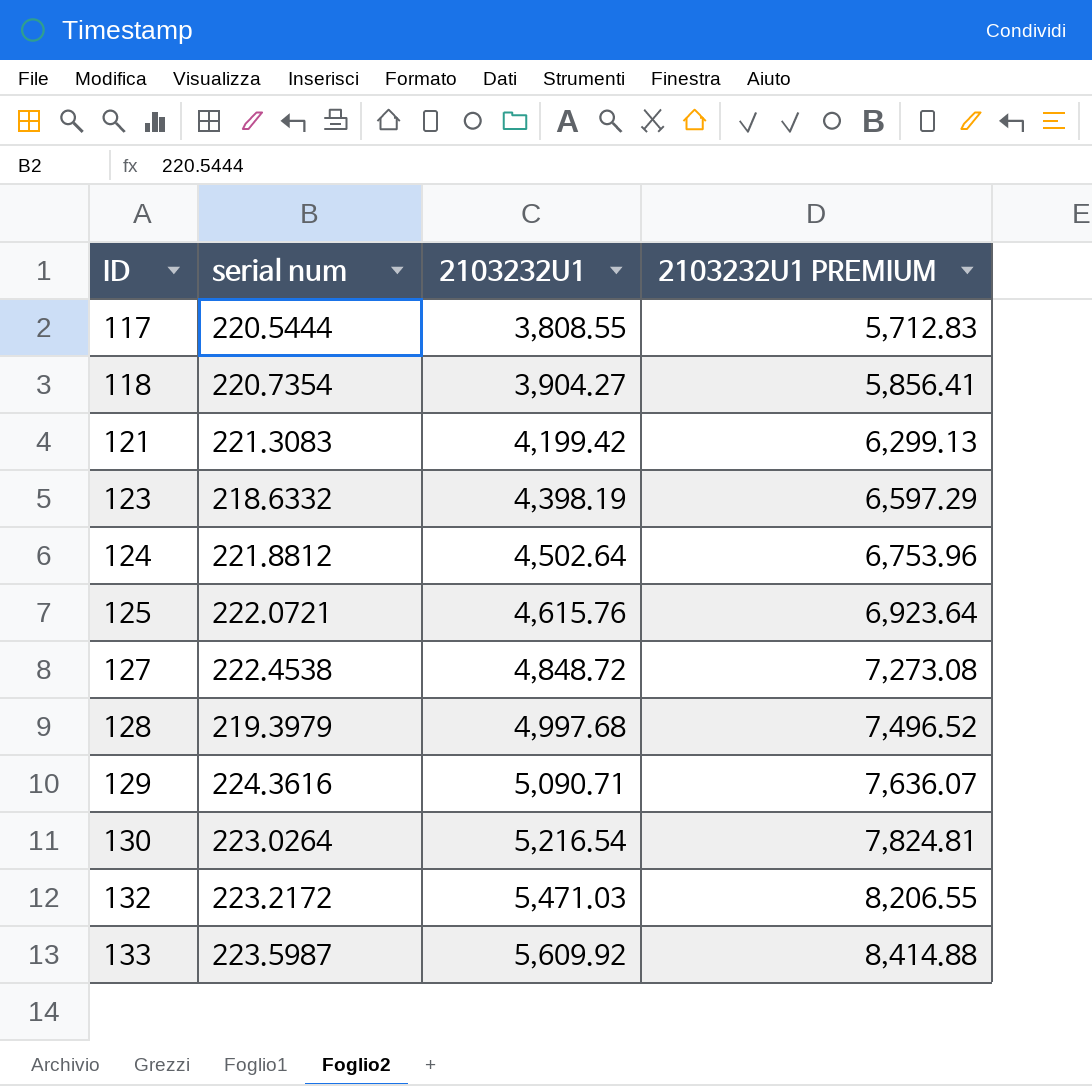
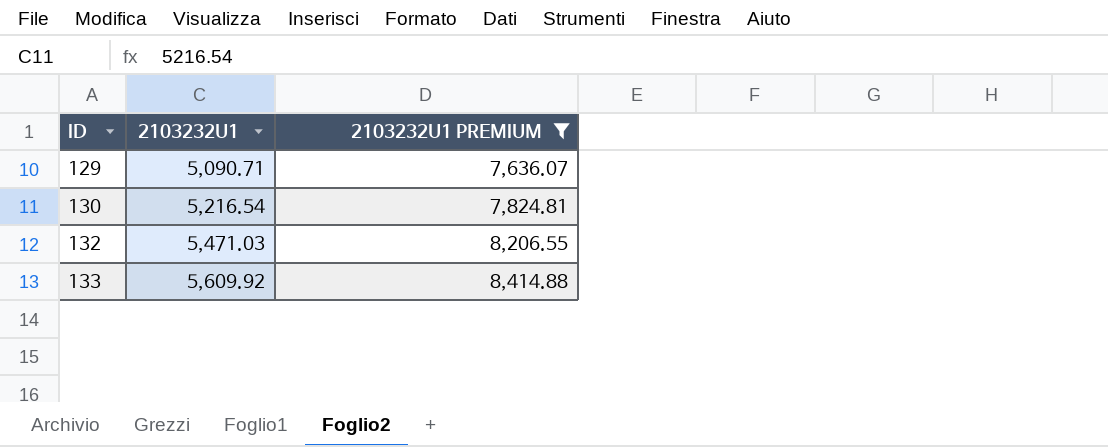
filter: none -> 2103232U1 PREMIUM >= 7,636.07
column serial num | position: 2 -> none

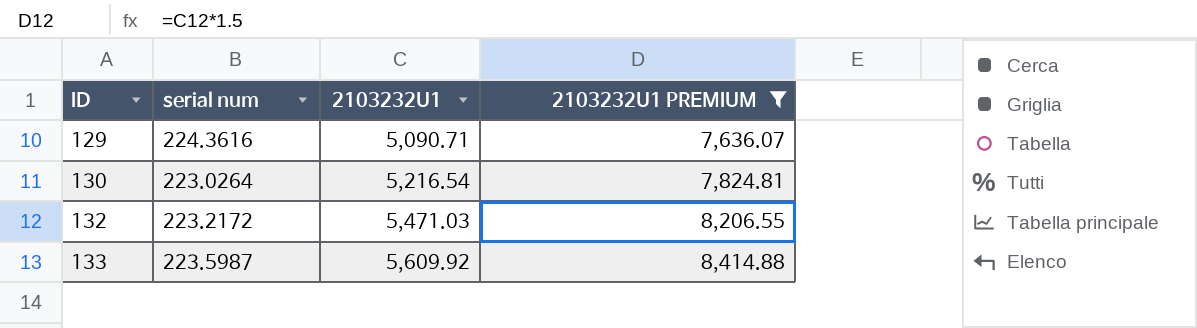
column serial num | position: none -> 2

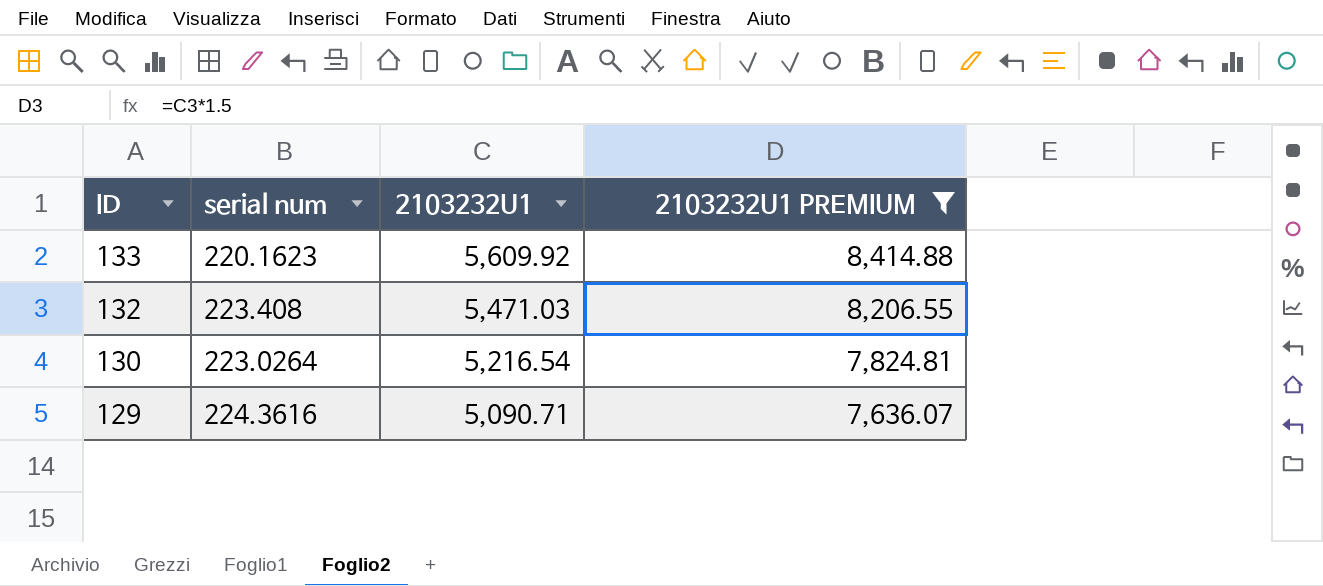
row order: ID ascending -> ID descending
133 | serial num: 223.5987 -> 220.1623
132 | serial num: 223.2172 -> 223.408

